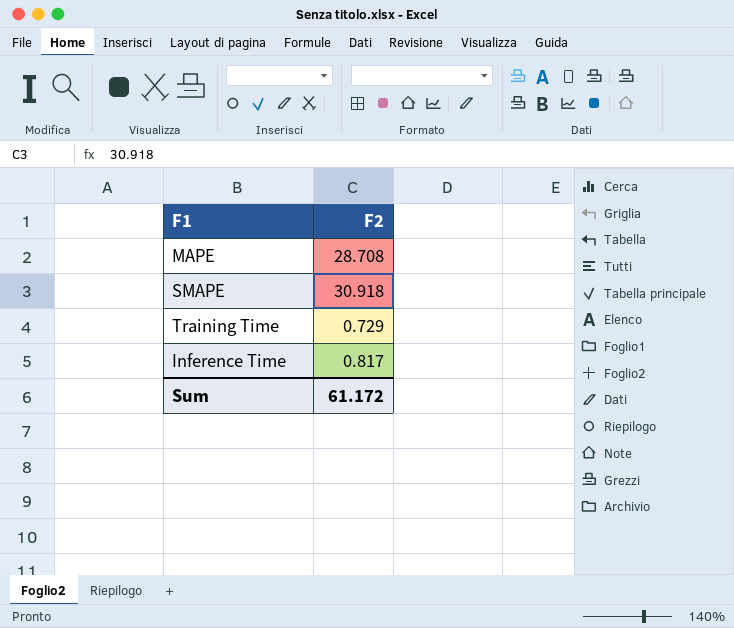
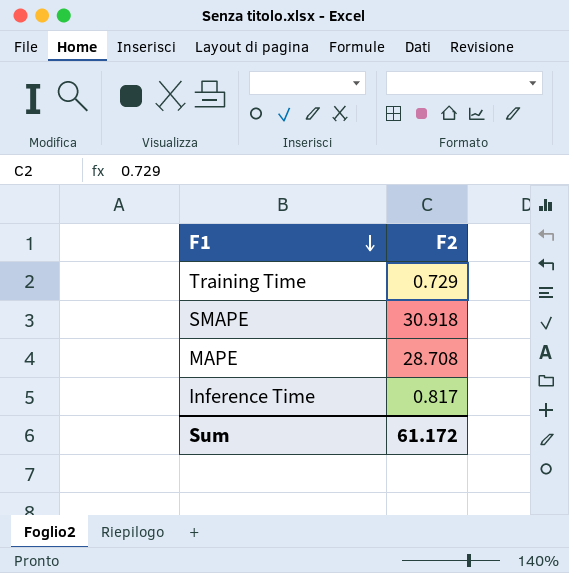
row order: none -> F1 descending

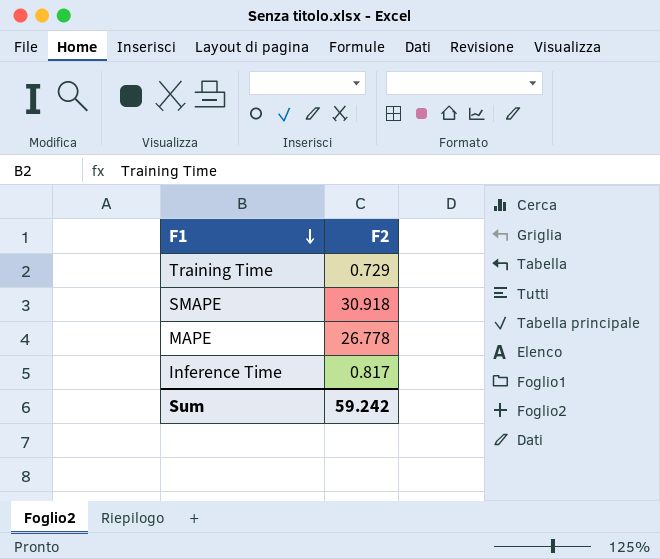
MAPE | F2: 28.708 -> 26.778
Sum | F2: 61.172 -> 59.242

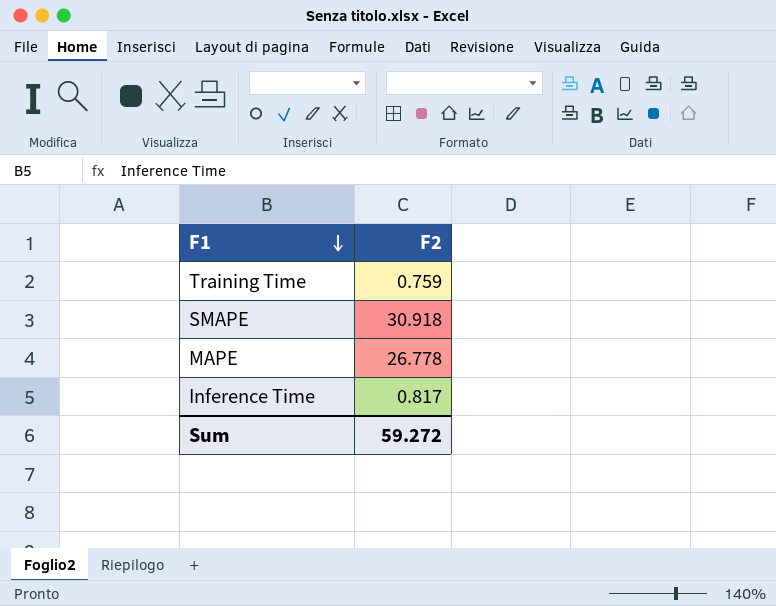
Training Time | F2: 0.729 -> 0.759
Sum | F2: 59.242 -> 59.272

